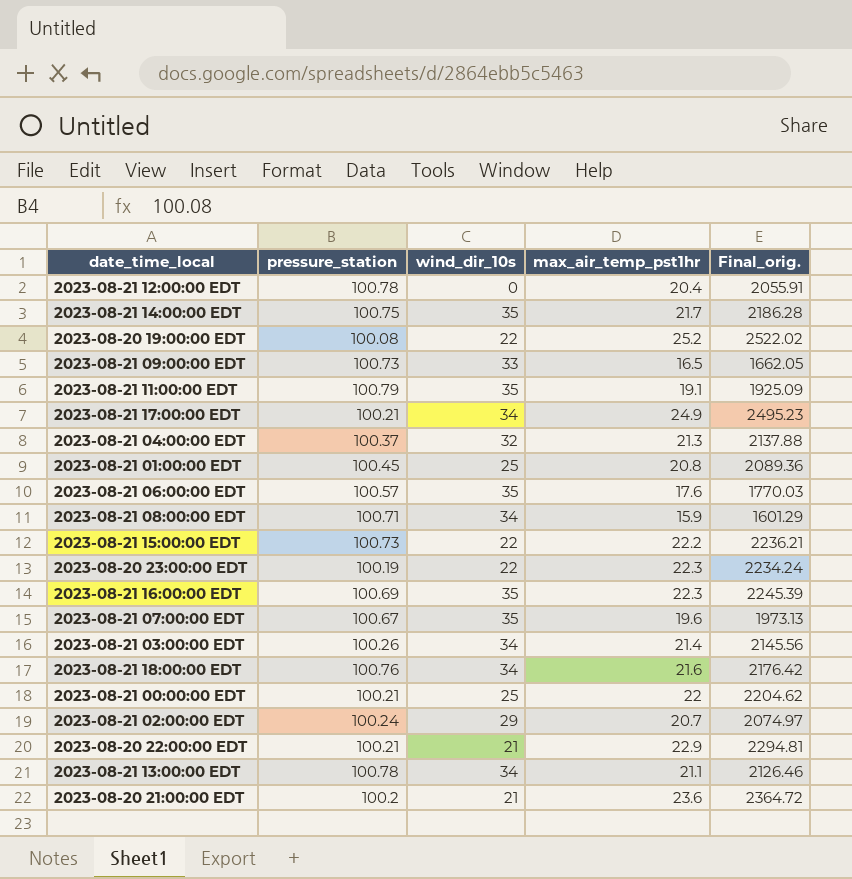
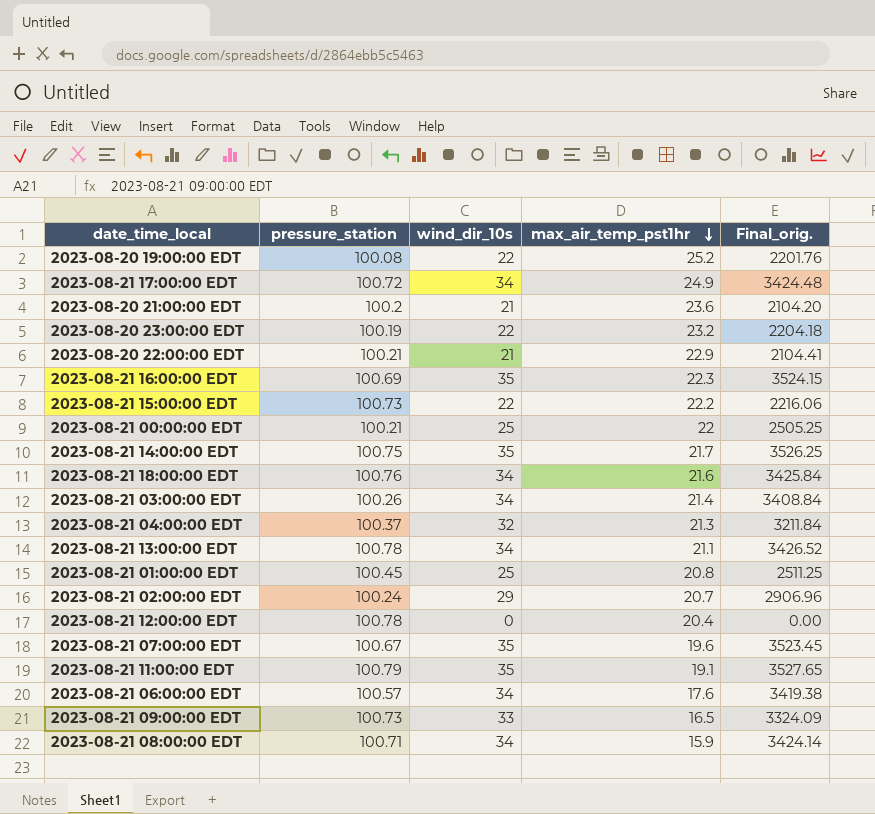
row order: none -> max_air_temp_pst1hr descending
column Final_orig. | formula: [pressure_station] * [max_air_temp_pst1hr] -> [pressure_station] * [wind_dir_10s]
2023-08-21 17:00:00 EDT | pressure_station: 100.21 -> 100.72
2023-08-20 23:00:00 EDT | max_air_temp_pst1hr: 22.3 -> 23.2
2023-08-21 06:00:00 EDT | wind_dir_10s: 35 -> 34

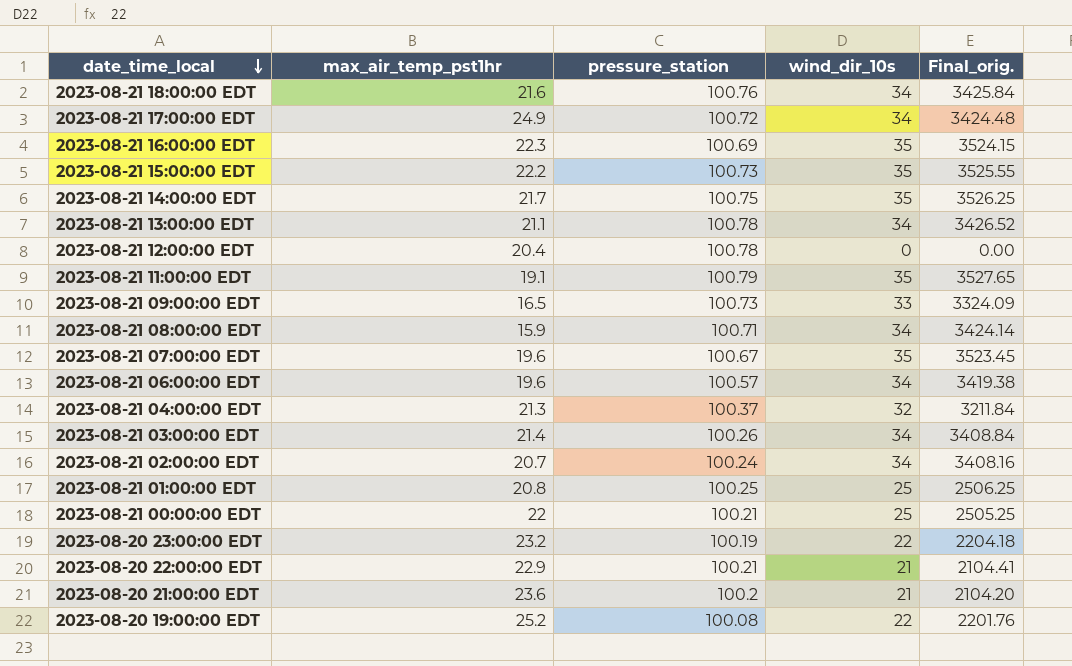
row order: max_air_temp_pst1hr descending -> date_time_local descending
column max_air_temp_pst1hr | position: 4 -> 2
2023-08-21 15:00:00 EDT | wind_dir_10s: 22 -> 35
2023-08-21 15:00:00 EDT | Final_orig.: 2216.06 -> 3525.55
2023-08-21 06:00:00 EDT | max_air_temp_pst1hr: 17.6 -> 19.6
2023-08-21 02:00:00 EDT | wind_dir_10s: 29 -> 34
2023-08-21 02:00:00 EDT | Final_orig.: 2906.96 -> 3408.16
2023-08-21 01:00:00 EDT | pressure_station: 100.45 -> 100.25
2023-08-21 01:00:00 EDT | Final_orig.: 2511.25 -> 2506.25

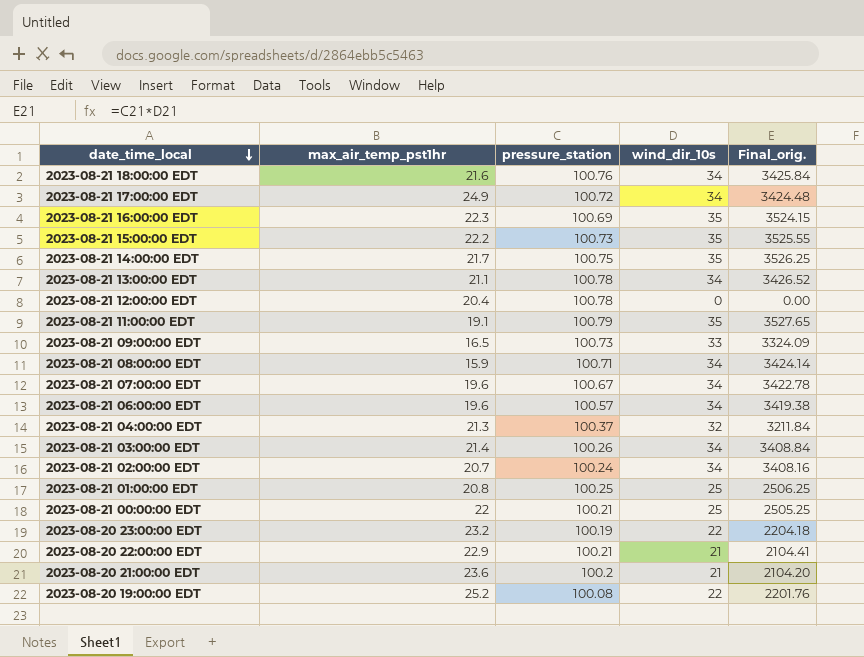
2023-08-21 07:00:00 EDT | wind_dir_10s: 35 -> 34
2023-08-21 07:00:00 EDT | Final_orig.: 3523.45 -> 3422.78

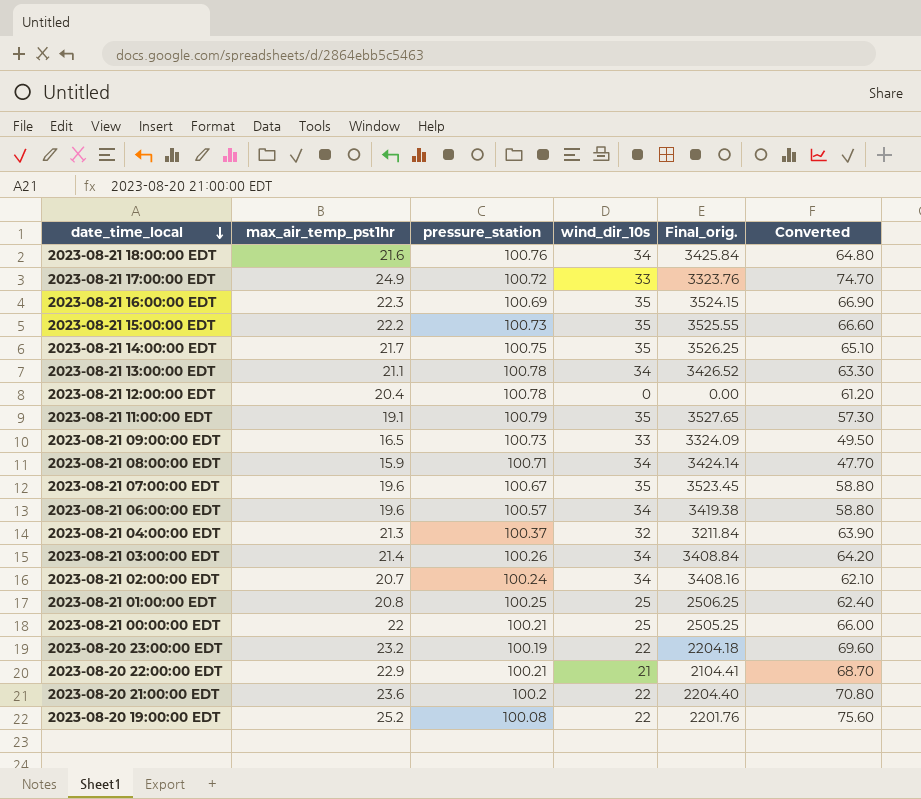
column Converted | formula: none -> [max_air_temp_pst1hr] * 3
2023-08-21 17:00:00 EDT | wind_dir_10s: 34 -> 33
2023-08-21 17:00:00 EDT | Final_orig.: 3424.48 -> 3323.76
2023-08-21 07:00:00 EDT | wind_dir_10s: 34 -> 35
2023-08-21 07:00:00 EDT | Final_orig.: 3422.78 -> 3523.45
2023-08-20 21:00:00 EDT | wind_dir_10s: 21 -> 22
2023-08-20 21:00:00 EDT | Final_orig.: 2104.20 -> 2204.40

